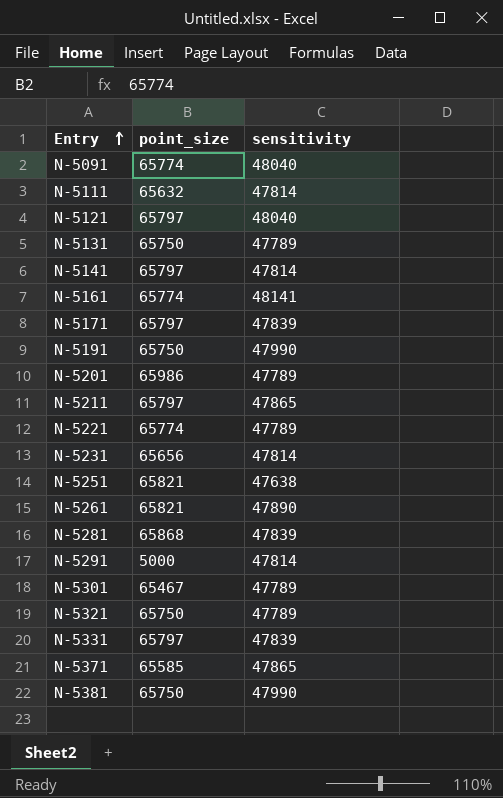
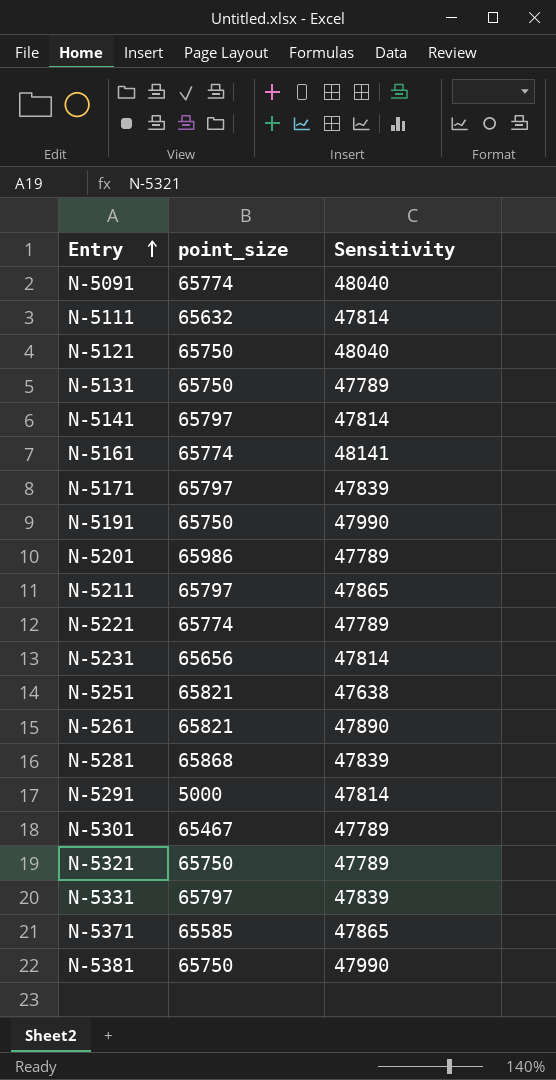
column name: sensitivity -> Sensitivity
N-5121 | point_size: 65797 -> 65750

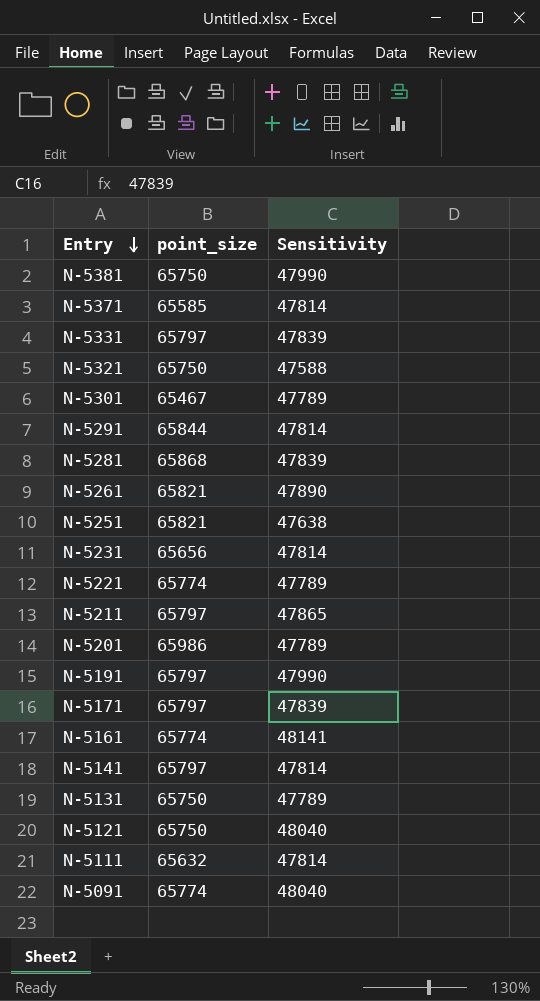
row order: Entry ascending -> Entry descending
N-5371 | Sensitivity: 47865 -> 47814
N-5321 | Sensitivity: 47789 -> 47588
N-5291 | point_size: 5000 -> 65844
N-5191 | point_size: 65750 -> 65797

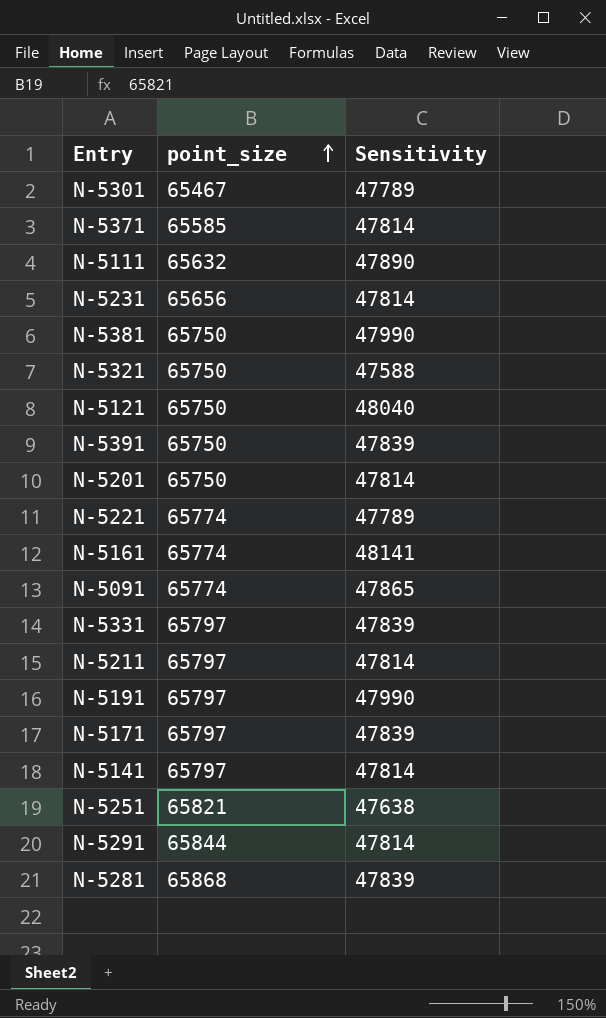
row order: Entry descending -> point_size ascending
row N-5261: 65821 | 47890 -> none
row N-5131: 65750 | 47789 -> none
N-5111 | Sensitivity: 47814 -> 47890
row N-5391: none -> 65750 | 47839
N-5201 | point_size: 65986 -> 65750
N-5201 | Sensitivity: 47789 -> 47814
N-5091 | Sensitivity: 48040 -> 47865
N-5211 | Sensitivity: 47865 -> 47814

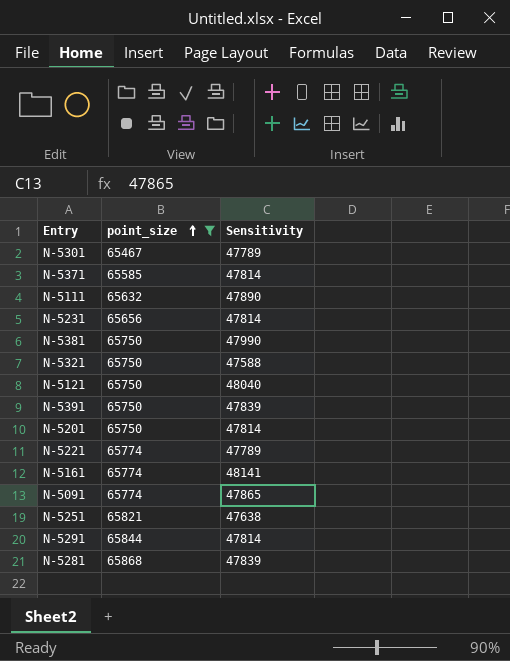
filter: none -> point_size != 65797

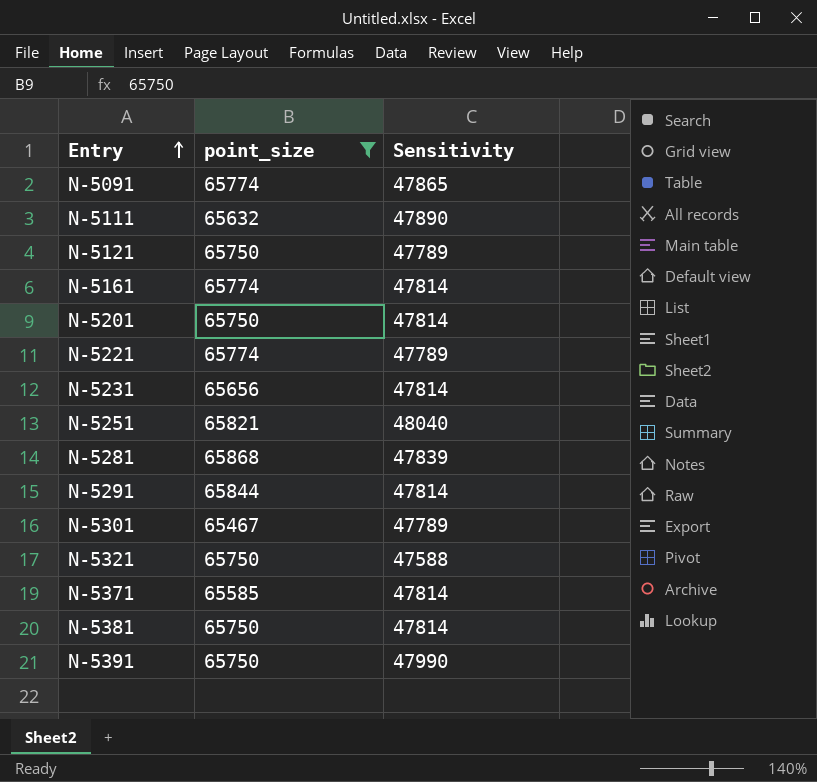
row order: point_size ascending -> Entry ascending
N-5121 | Sensitivity: 48040 -> 47789
N-5161 | Sensitivity: 48141 -> 47814
N-5251 | Sensitivity: 47638 -> 48040
N-5381 | Sensitivity: 47990 -> 47814
N-5391 | Sensitivity: 47839 -> 47990

